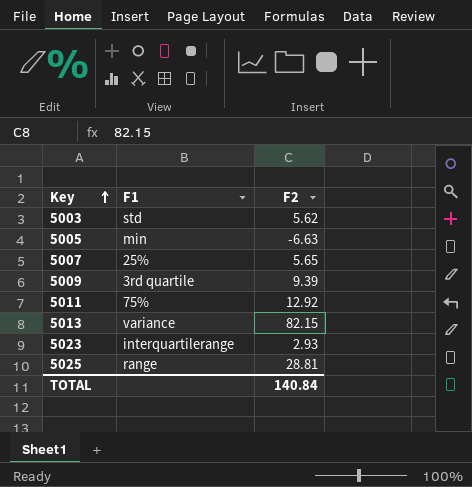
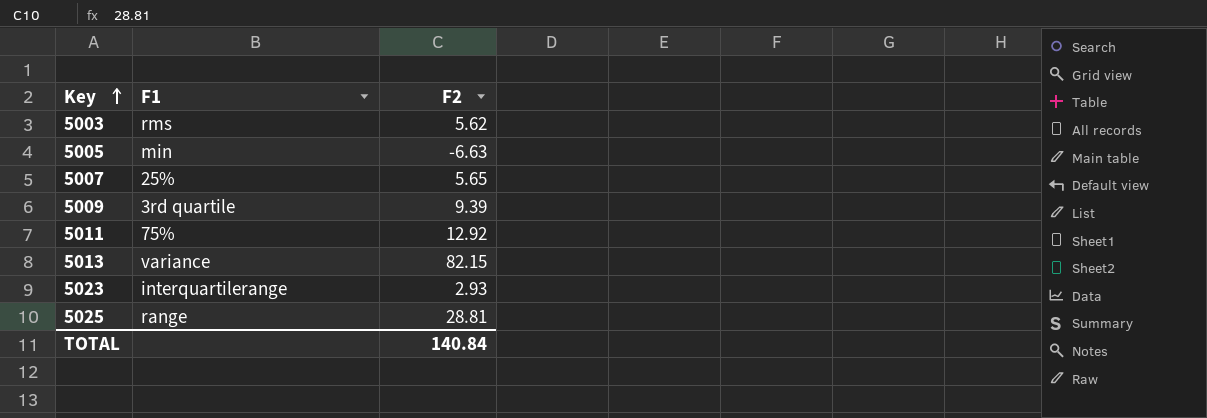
5003 | F1: std -> rms

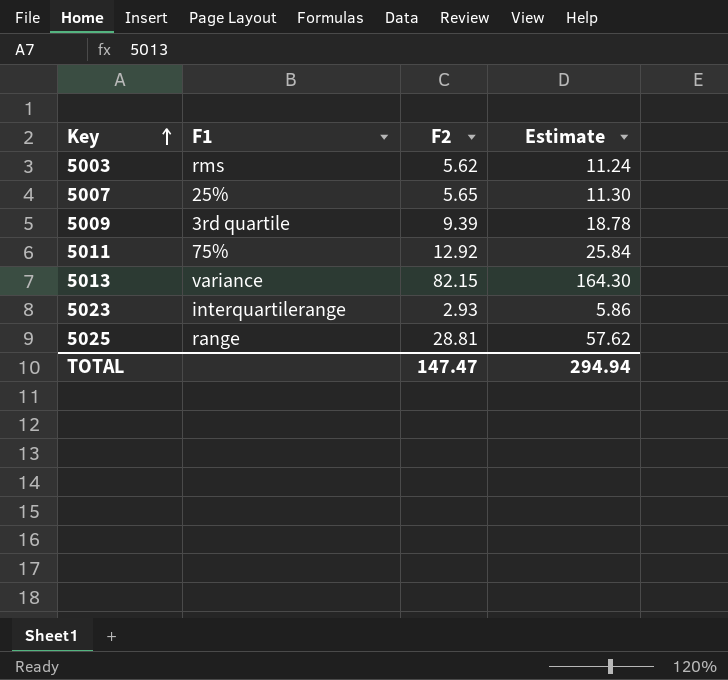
column Estimate | formula: none -> [F2] * 2
row 5005: min | -6.63 -> none
TOTAL | F2: 140.84 -> 147.47

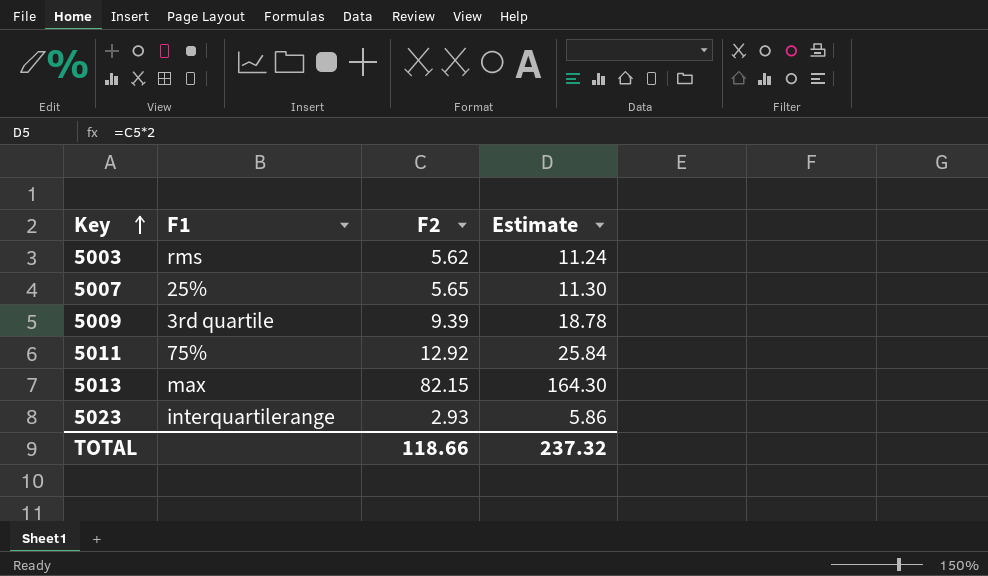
row 5025: range | 28.81 | 57.62 -> none
5013 | F1: variance -> max
TOTAL | F2: 147.47 -> 118.66
TOTAL | Estimate: 294.94 -> 237.32

